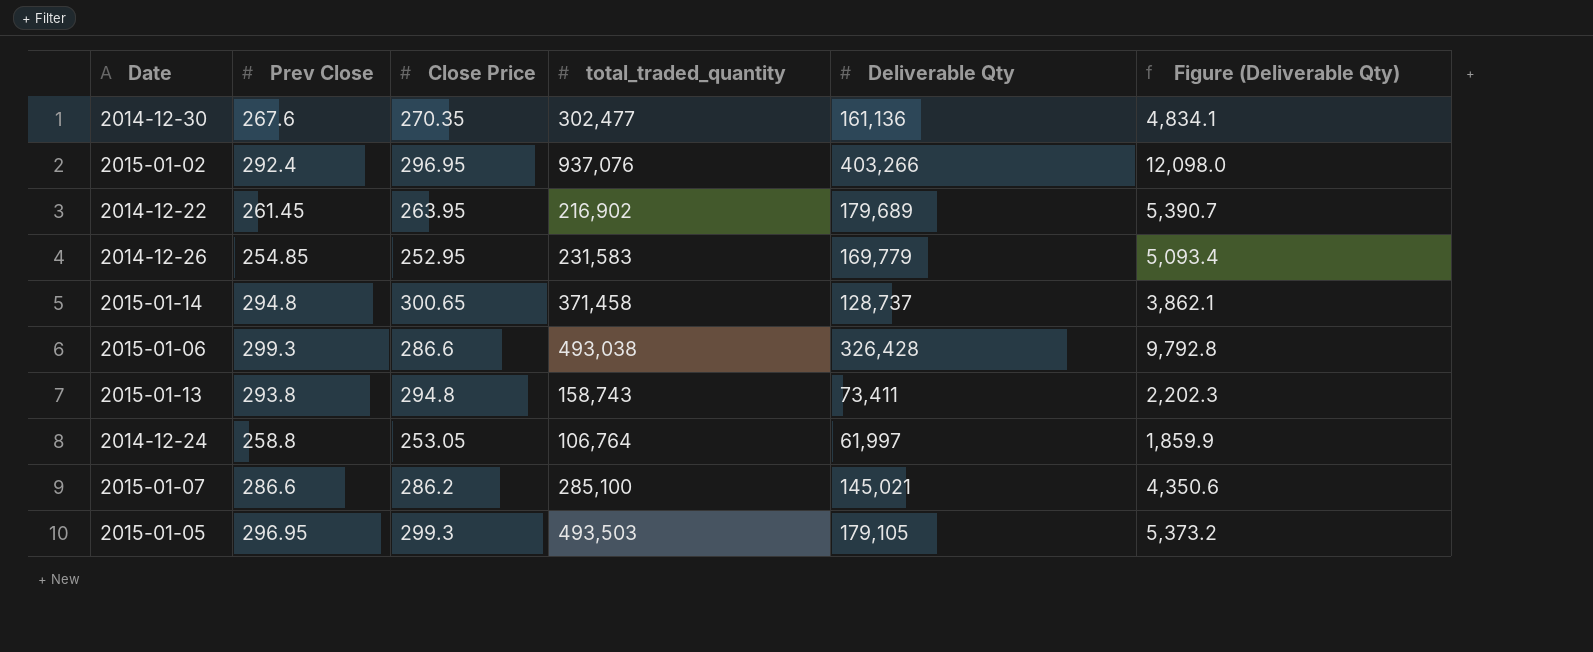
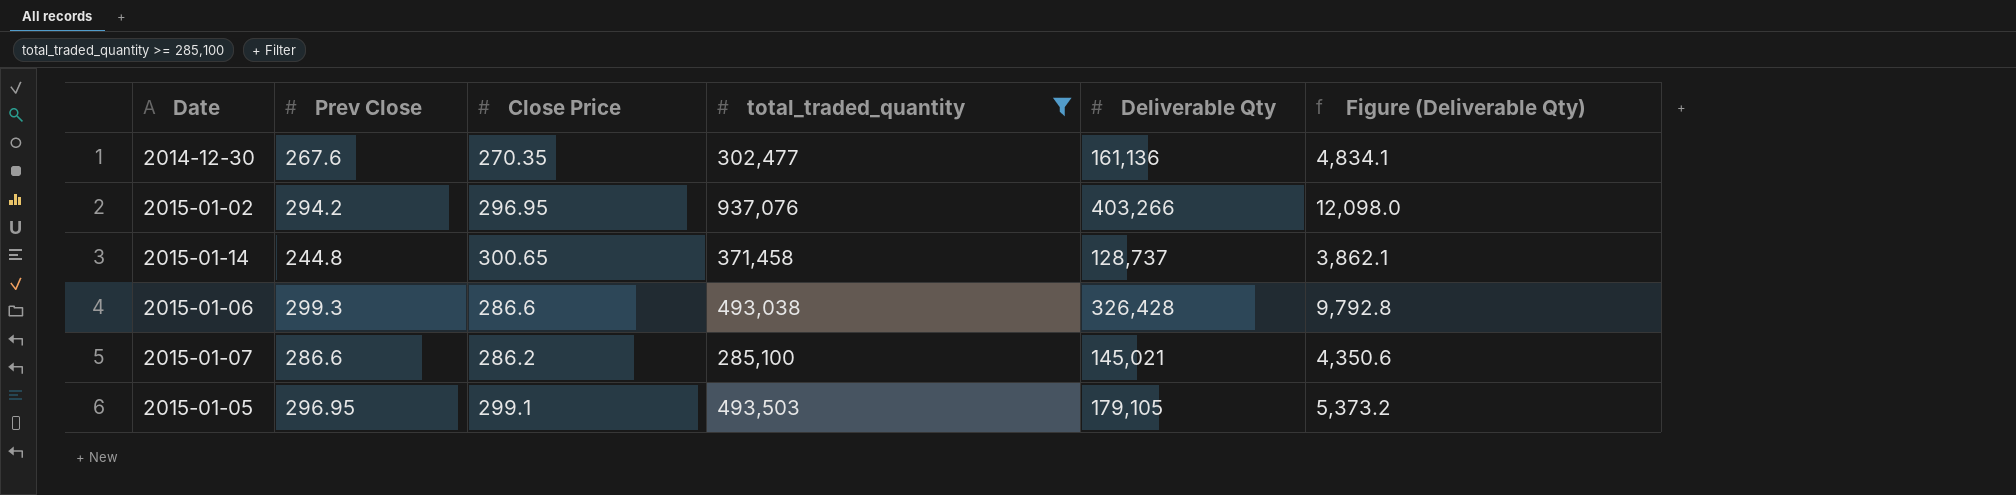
filter: none -> total_traded_quantity >= 285,100
2015-01-02 | Prev Close: 292.4 -> 294.2
2015-01-14 | Prev Close: 294.8 -> 244.8
2015-01-05 | Close Price: 299.3 -> 299.1

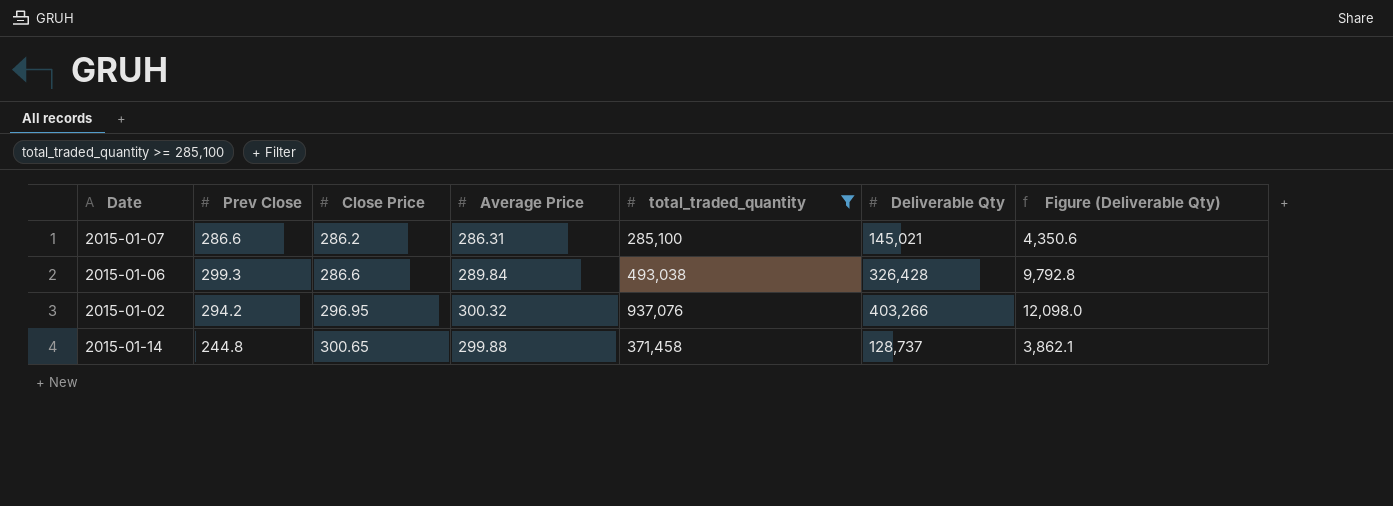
row order: none -> Close Price ascending
column Average Price | position: none -> 4
row 2014-12-30: 267.6 | 270.35 | 302,477 | 161,136 | 4,834.1 -> none
row 2015-01-05: 296.95 | 299.1 | 493,503 | 179,105 | 5,373.2 -> none

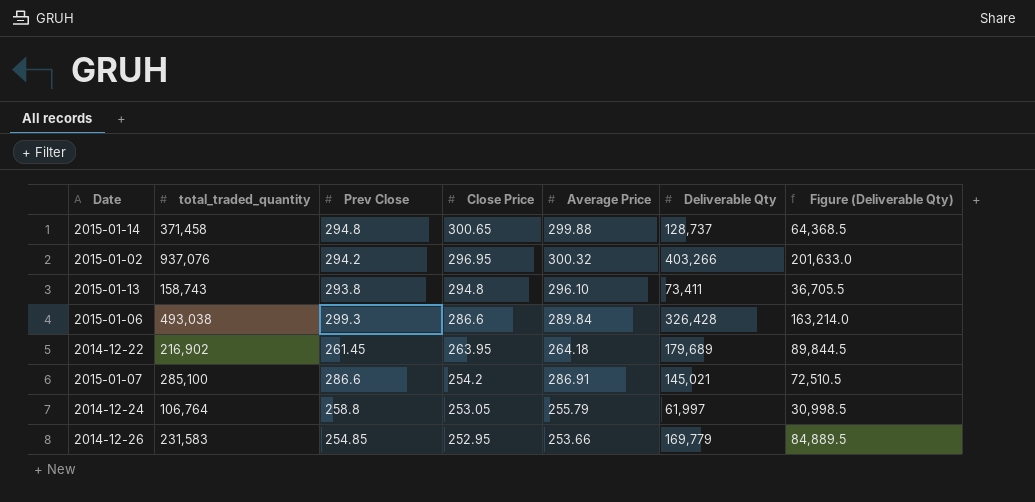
filter: total_traded_quantity >= 285,100 -> none
row order: Close Price ascending -> Close Price descending
column total_traded_quantity | position: 5 -> 2
column Figure (Deliverable Qty) | formula: [Deliverable Qty] * 0.03 -> [Deliverable Qty] * 0.5
2015-01-14 | Prev Close: 244.8 -> 294.8
2015-01-07 | Close Price: 286.2 -> 254.2
2015-01-07 | Average Price: 286.31 -> 286.91

